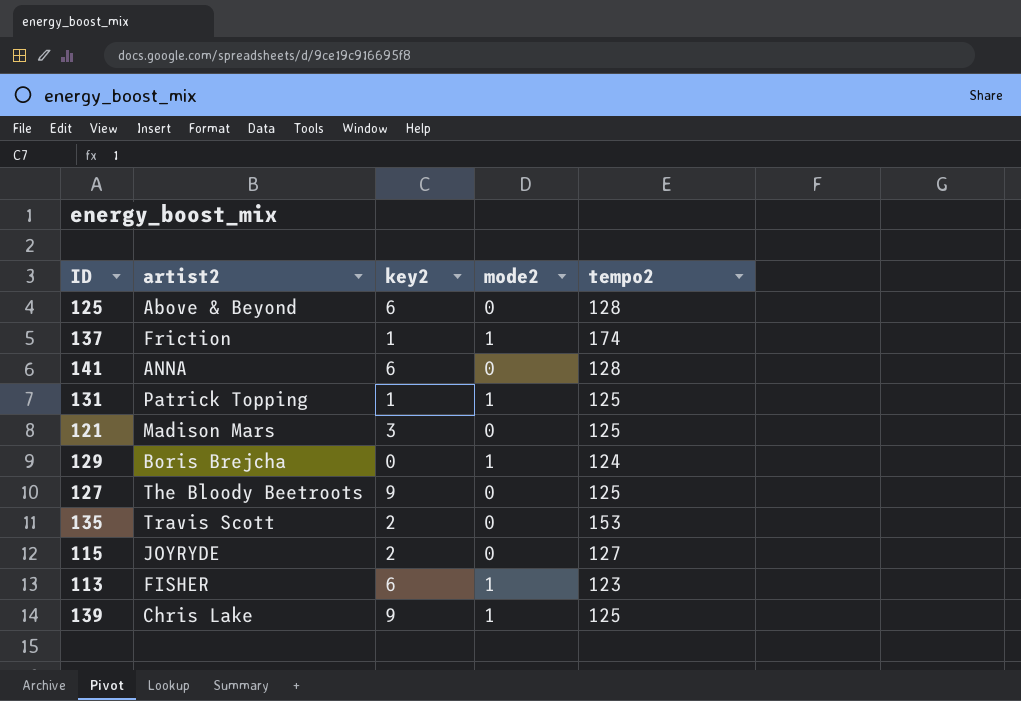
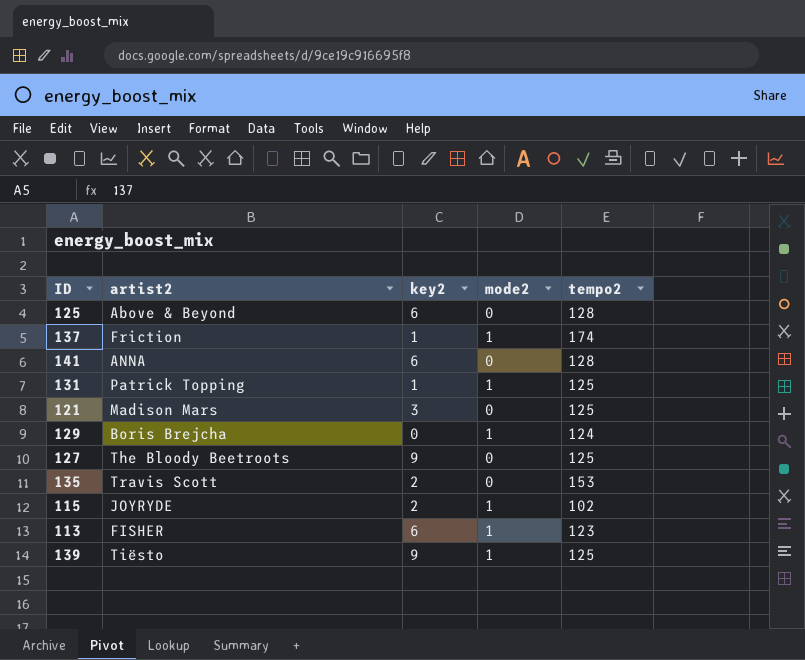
115 | mode2: 0 -> 1
115 | tempo2: 127 -> 102
139 | artist2: Chris Lake -> Tiësto

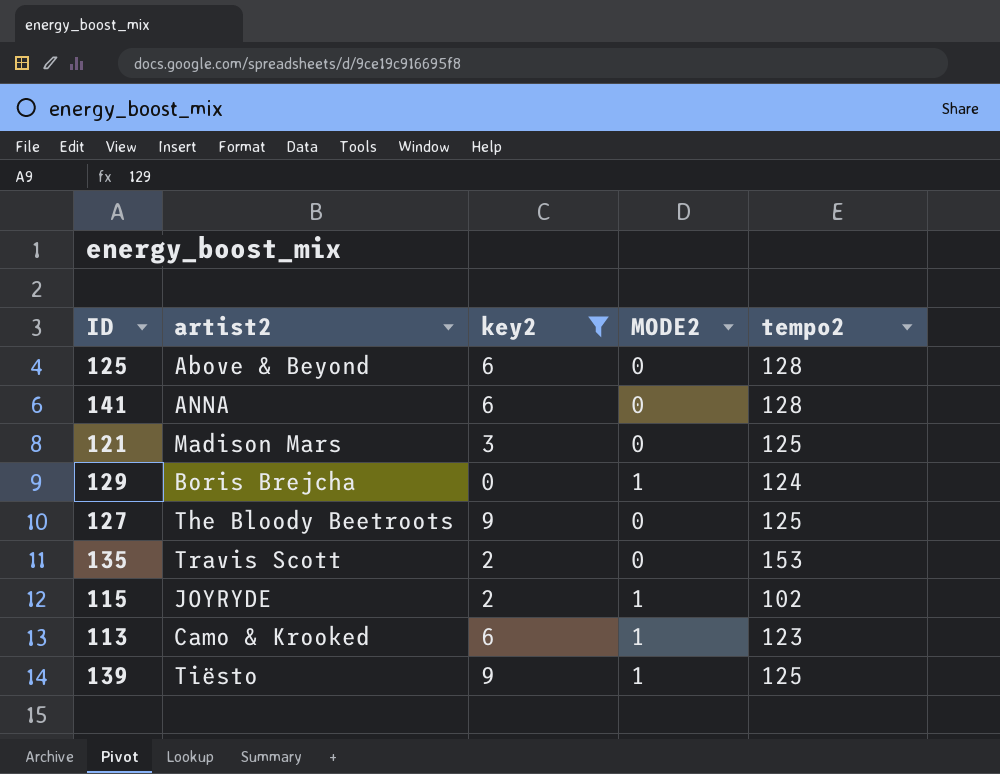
filter: none -> key2 != 1
column name: mode2 -> MODE2
113 | artist2: FISHER -> Camo & Krooked

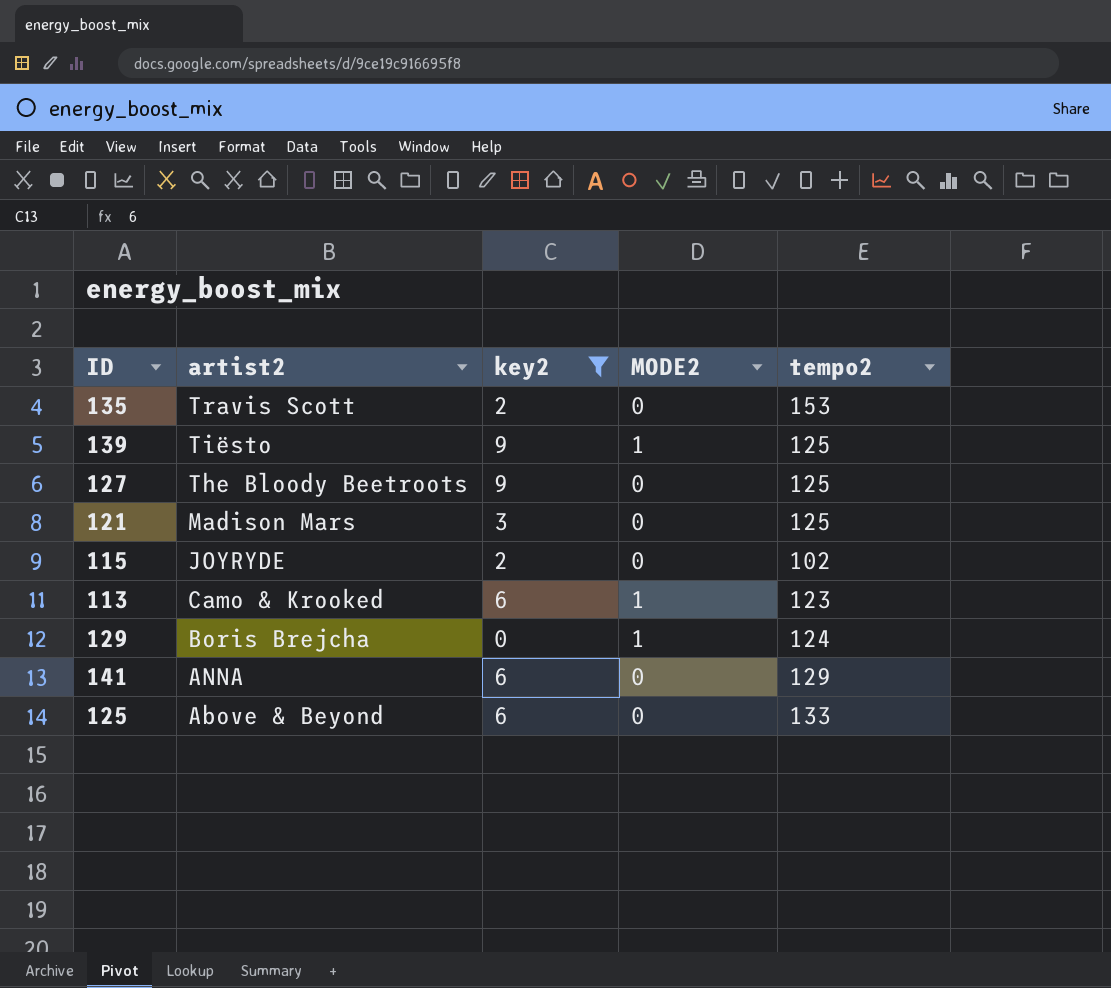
row order: none -> artist2 descending
115 | MODE2: 1 -> 0
141 | tempo2: 128 -> 129
125 | tempo2: 128 -> 133

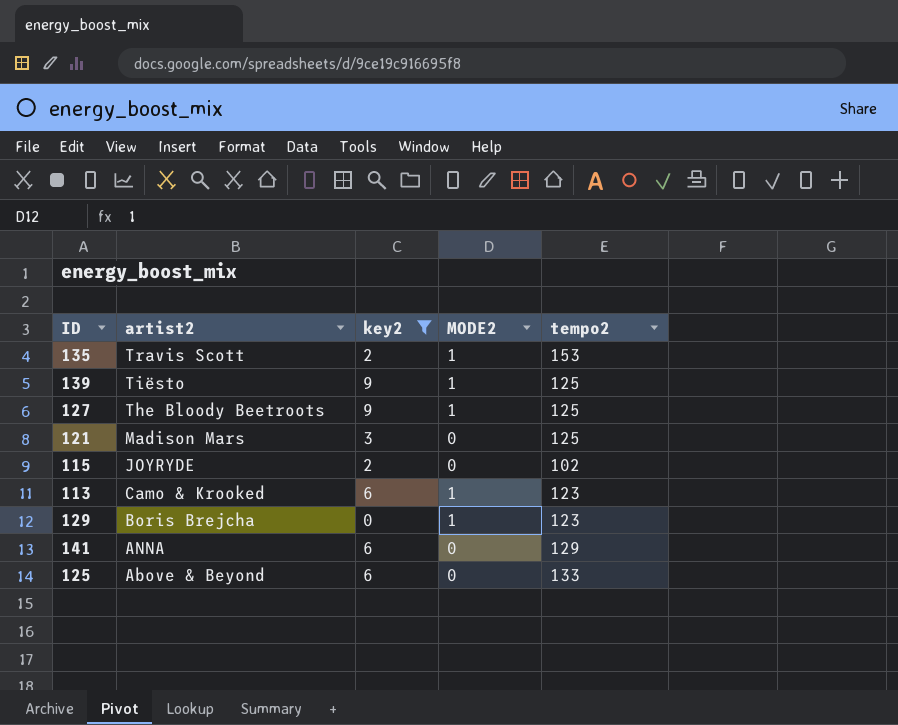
135 | MODE2: 0 -> 1
127 | MODE2: 0 -> 1
129 | tempo2: 124 -> 123

